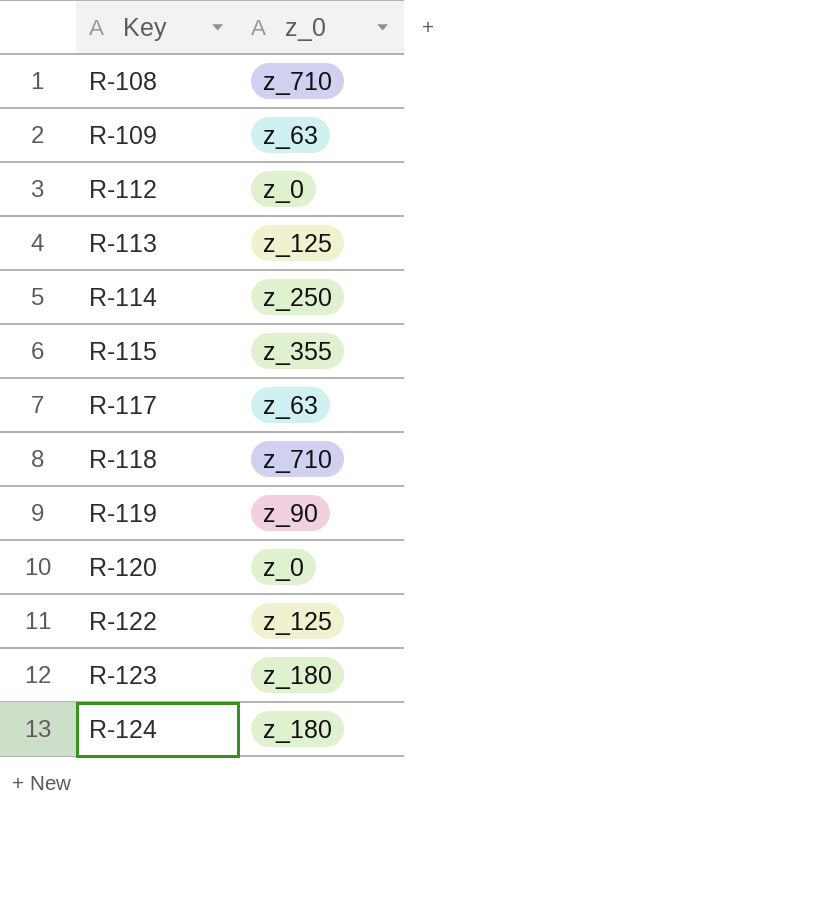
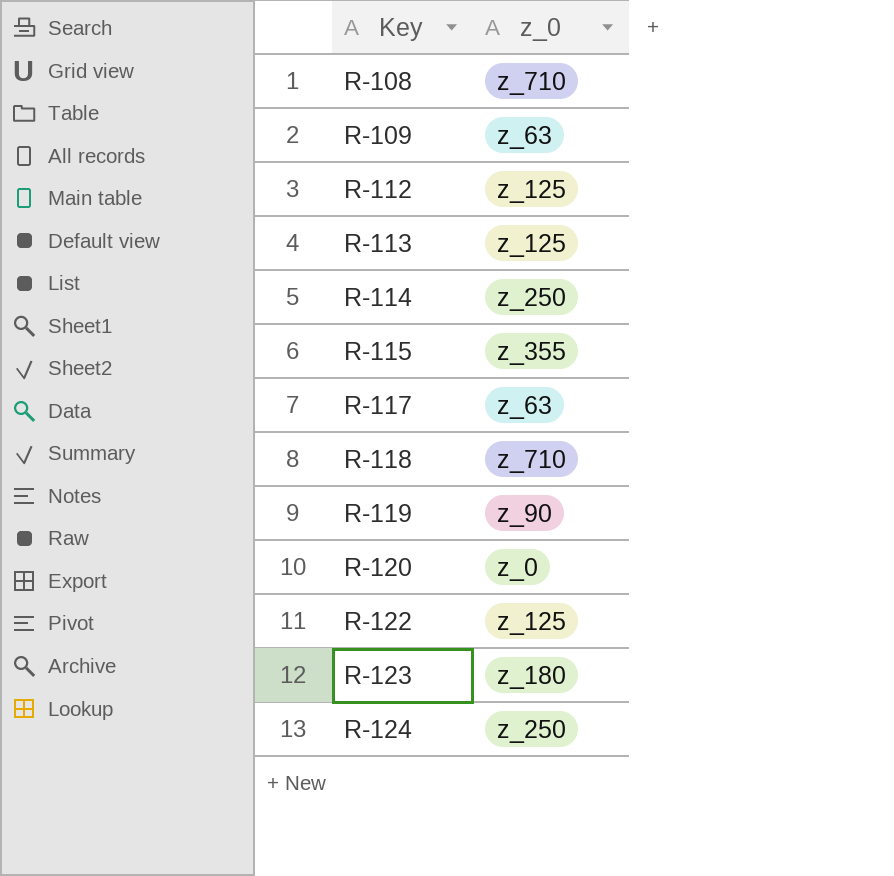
R-112 | z_0: z_0 -> z_125
R-124 | z_0: z_180 -> z_250

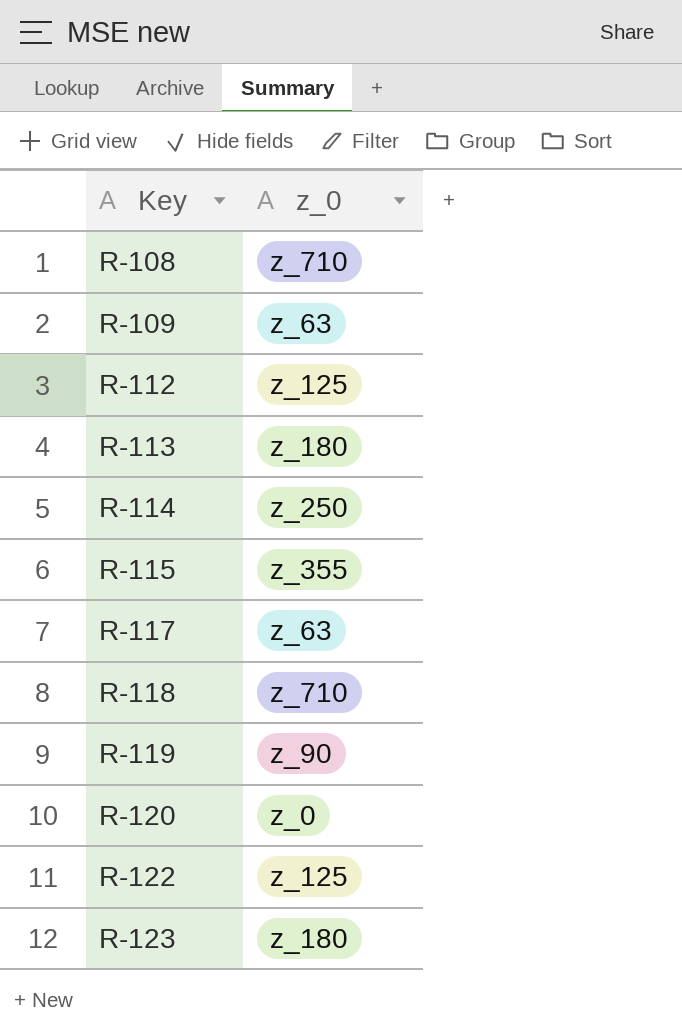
row R-124: z_250 -> none
R-113 | z_0: z_125 -> z_180

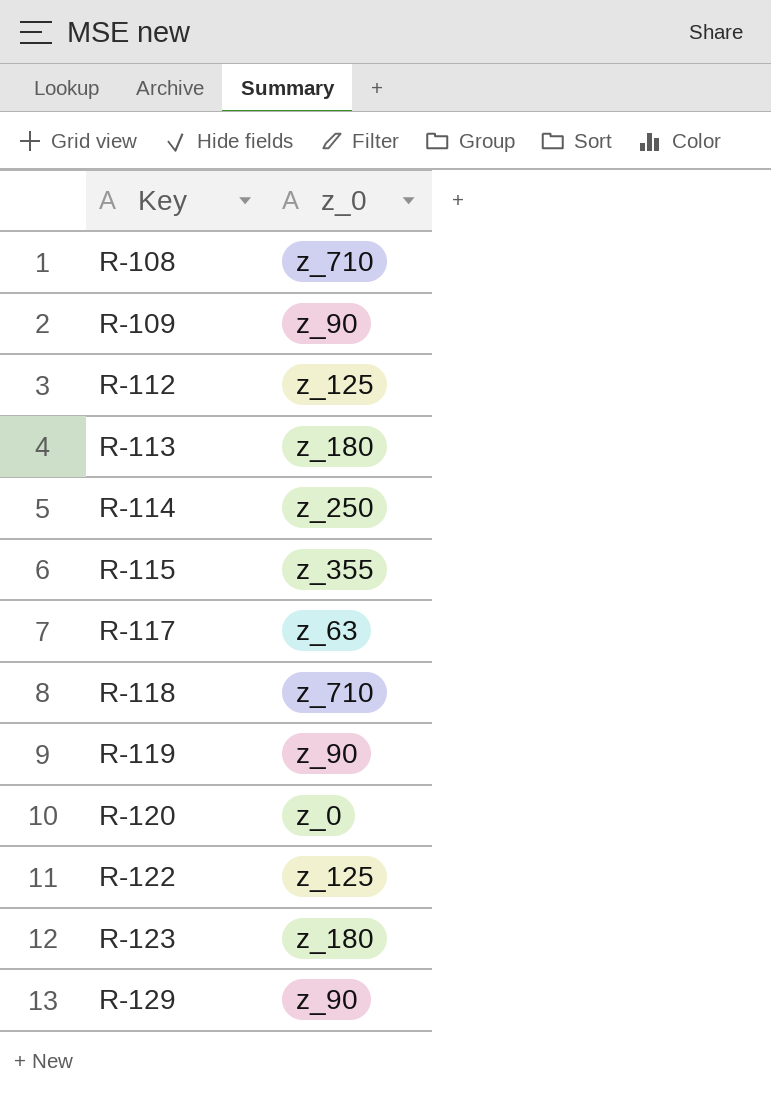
R-109 | z_0: z_63 -> z_90
row R-129: none -> z_90

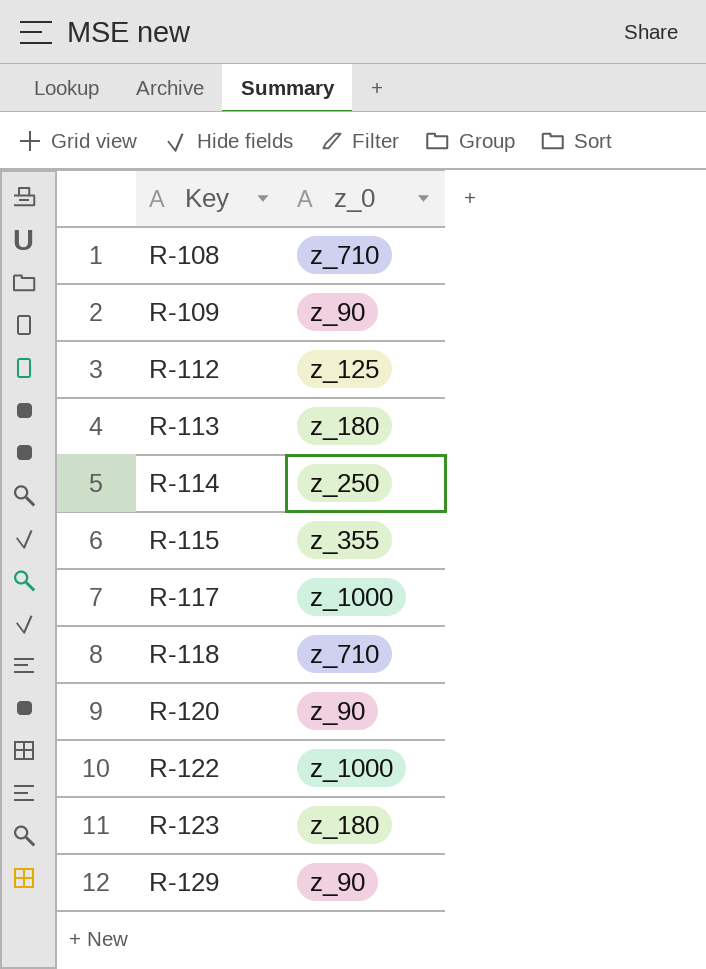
row R-119: z_90 -> none
R-117 | z_0: z_63 -> z_1000
R-120 | z_0: z_0 -> z_90
R-122 | z_0: z_125 -> z_1000

